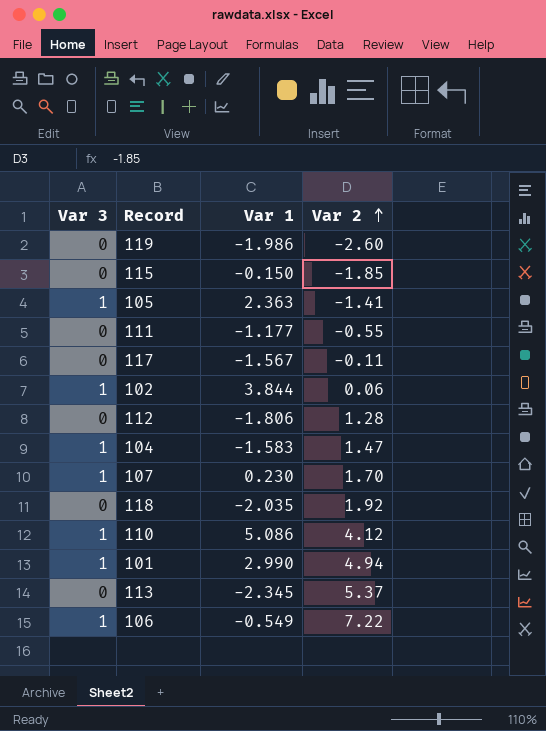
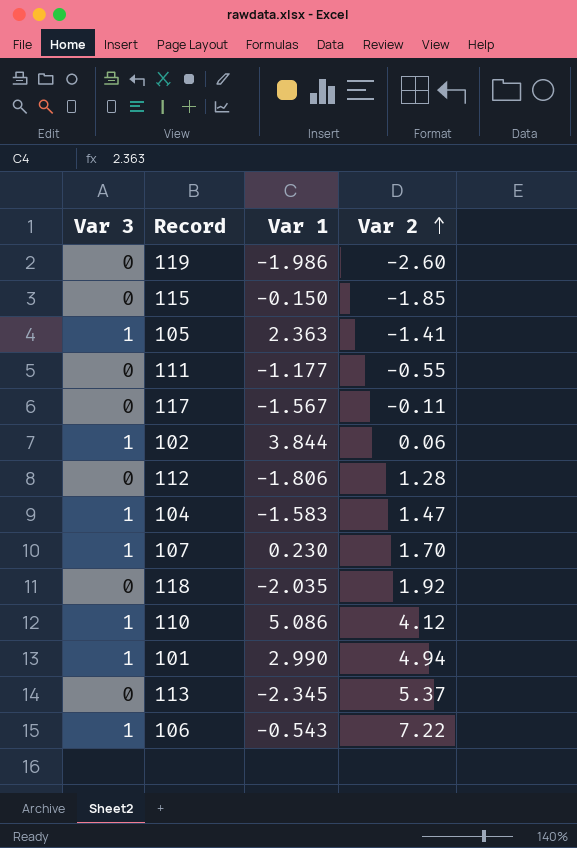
106 | Var 1: -0.549 -> -0.543

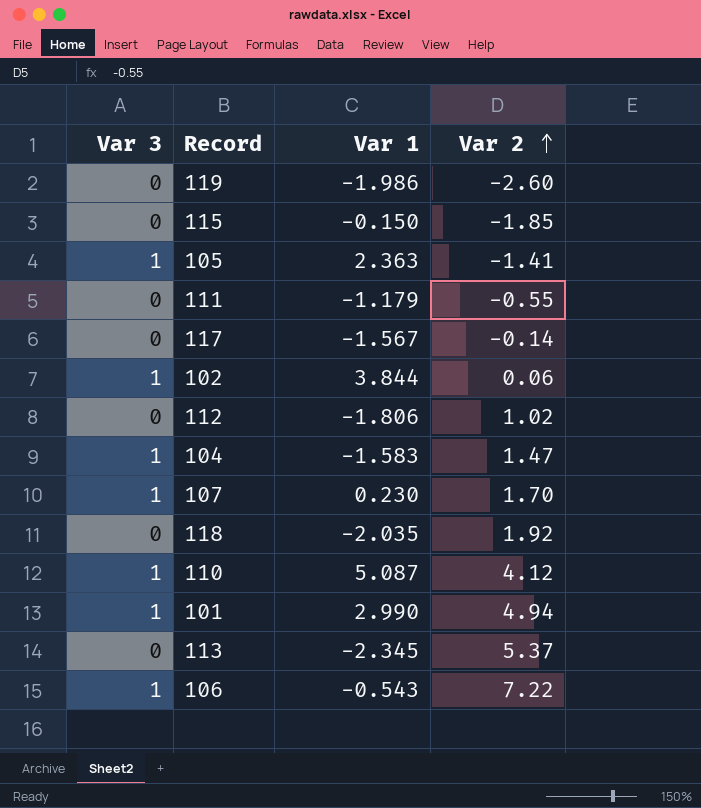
111 | Var 1: -1.177 -> -1.179
117 | Var 2: -0.11 -> -0.14
112 | Var 2: 1.28 -> 1.02
110 | Var 1: 5.086 -> 5.087

